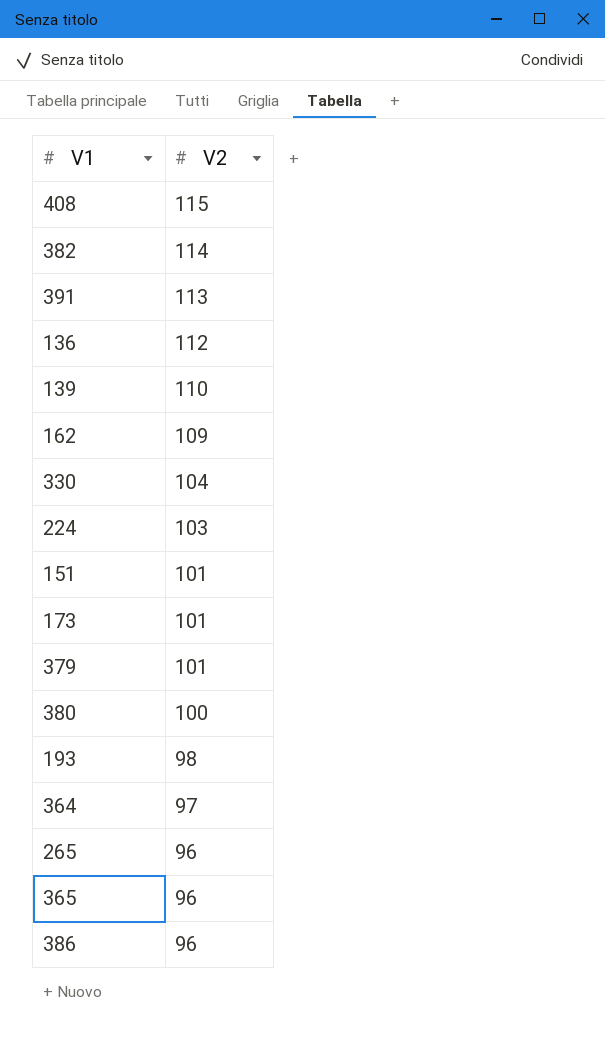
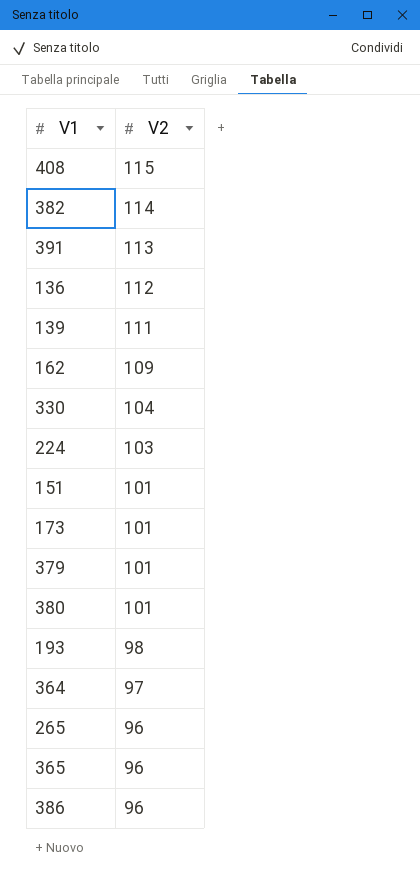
139 | V2: 110 -> 111
380 | V2: 100 -> 101

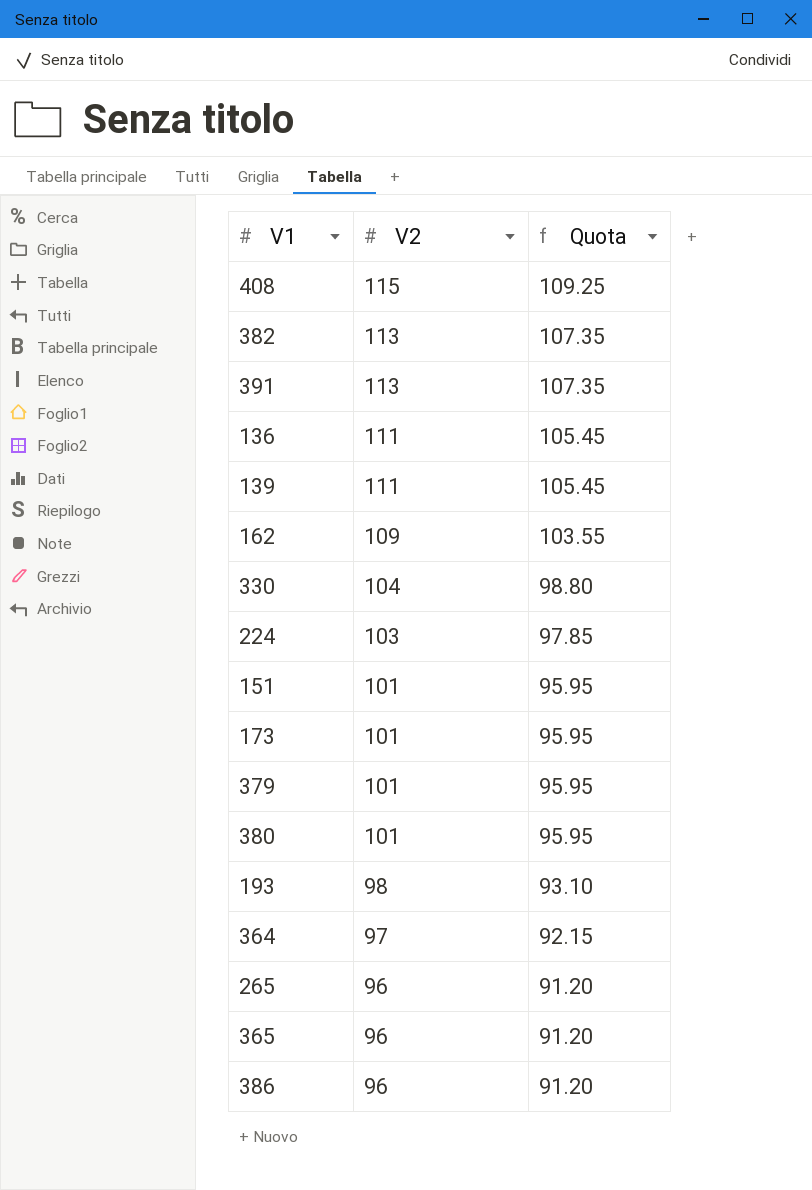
column Quota | formula: none -> [V2] * 0.95
382 | V2: 114 -> 113
136 | V2: 112 -> 111

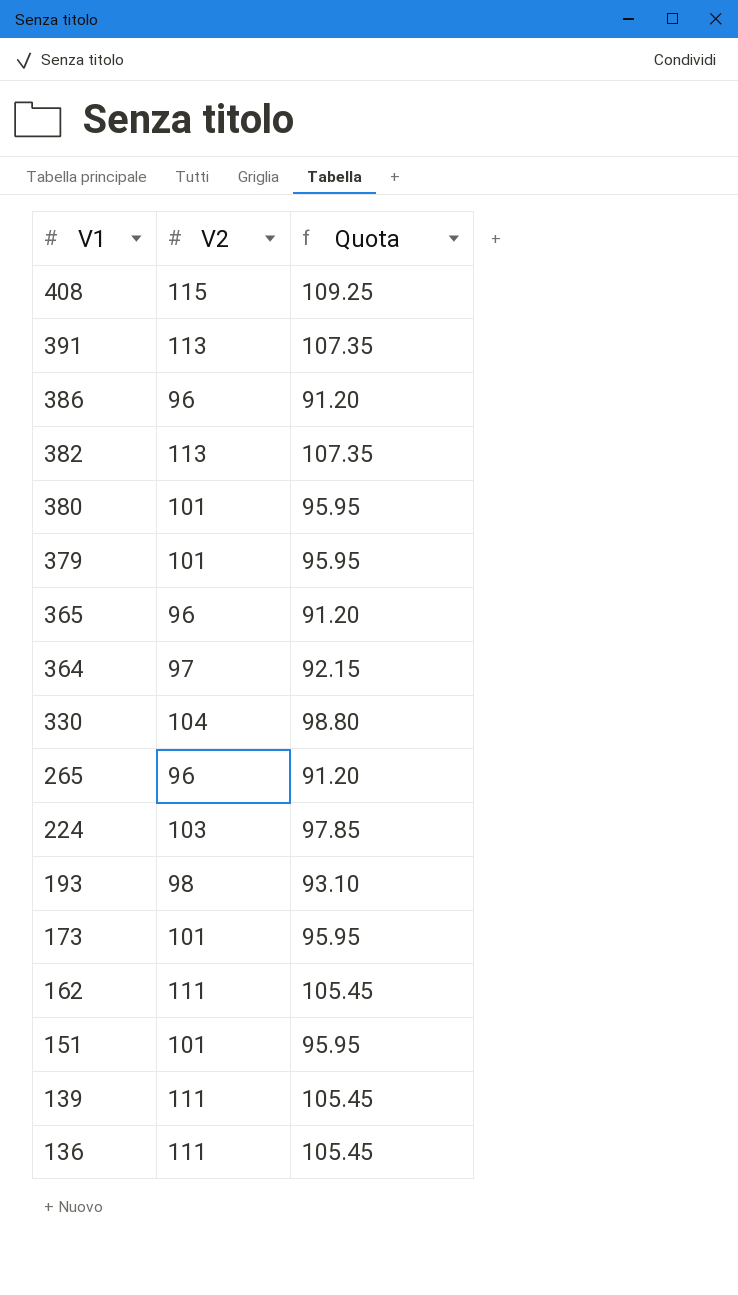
row order: V2 descending -> V1 descending
162 | V2: 109 -> 111
162 | Quota: 103.55 -> 105.45

